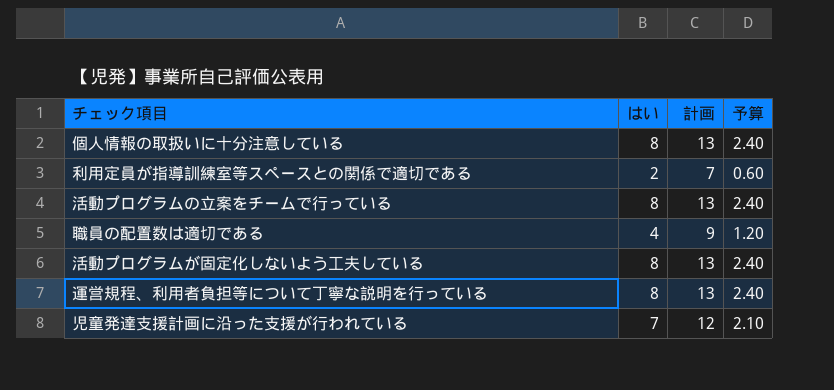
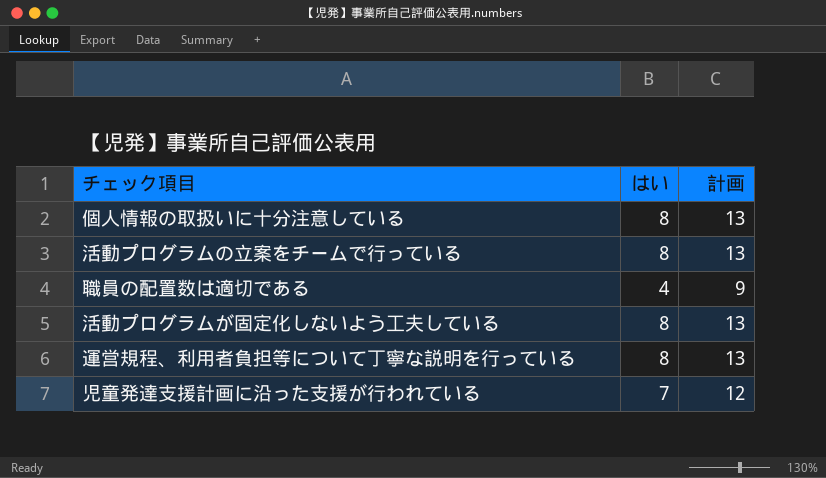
column 予算 | formula: [はい] * 0.3 -> none
row 利用定員が指導訓練室等スペースとの関係で適切である: 2 | 7 | 0.60 -> none

